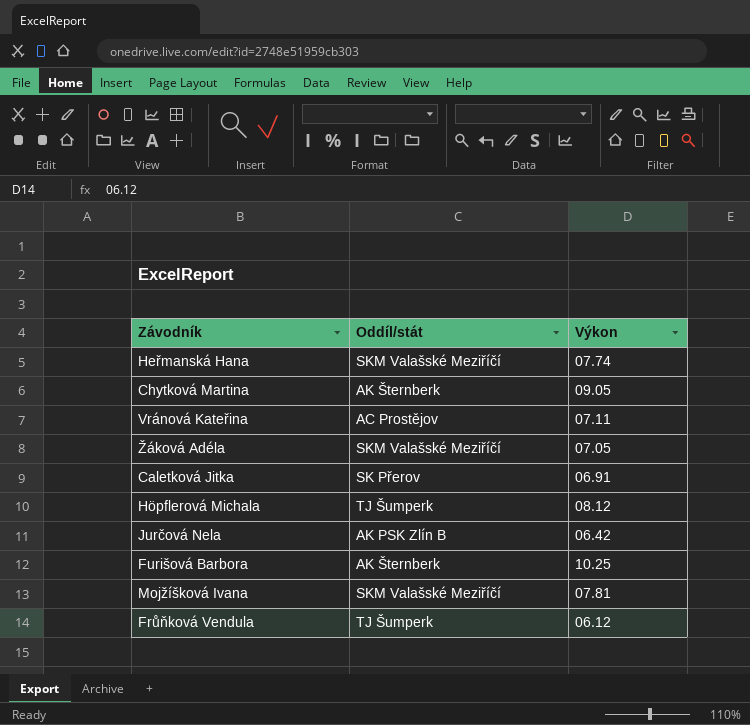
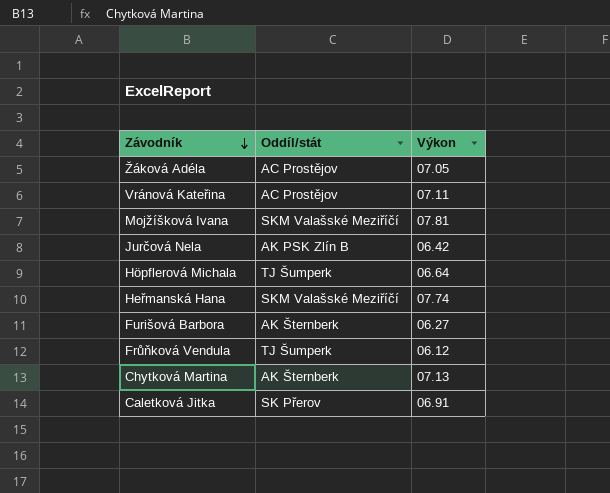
row order: none -> Závodník descending
Žáková Adéla | Oddíl/stát: SKM Valašské Meziříčí -> AC Prostějov
Höpflerová Michala | Výkon: 08.12 -> 06.64
Furišová Barbora | Výkon: 10.25 -> 06.27
Chytková Martina | Výkon: 09.05 -> 07.13

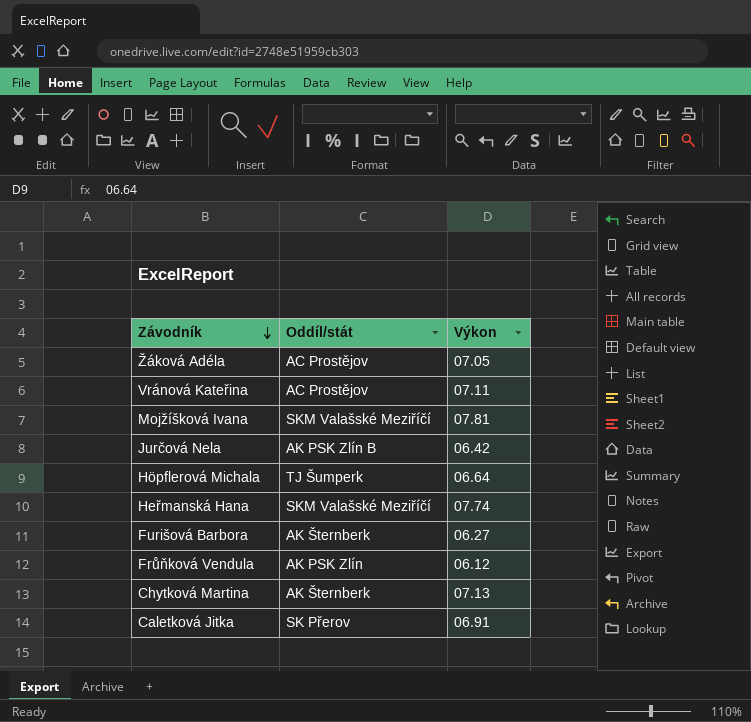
Frůňková Vendula | Oddíl/stát: TJ Šumperk -> AK PSK Zlín

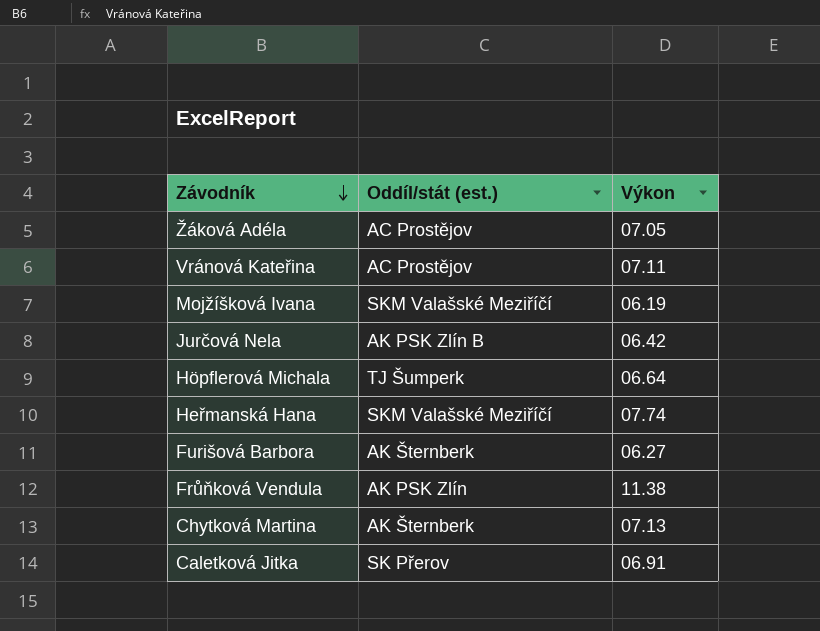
column name: Oddíl/stát -> Oddíl/stát (est.)
Mojžíšková Ivana | Výkon: 07.81 -> 06.19
Frůňková Vendula | Výkon: 06.12 -> 11.38

